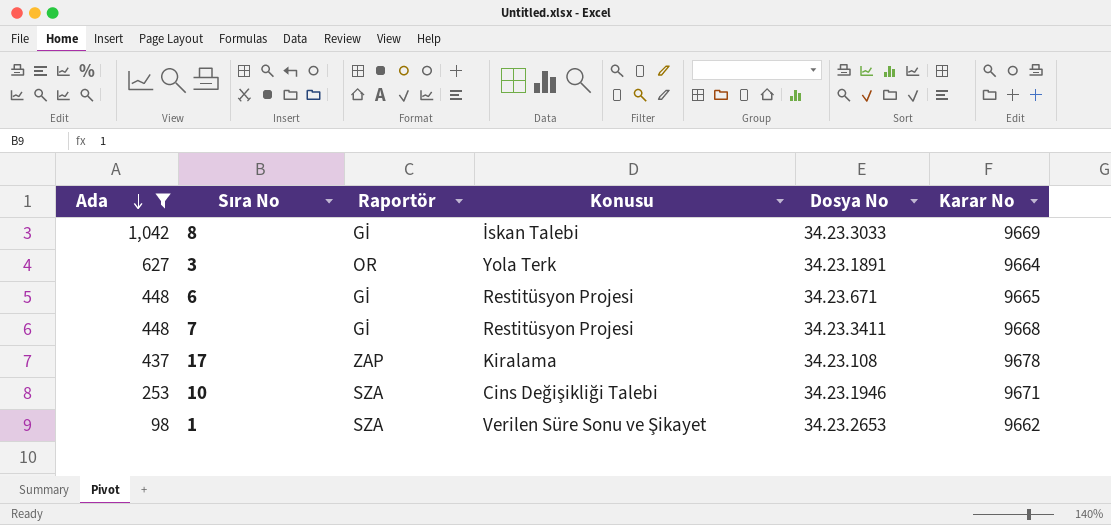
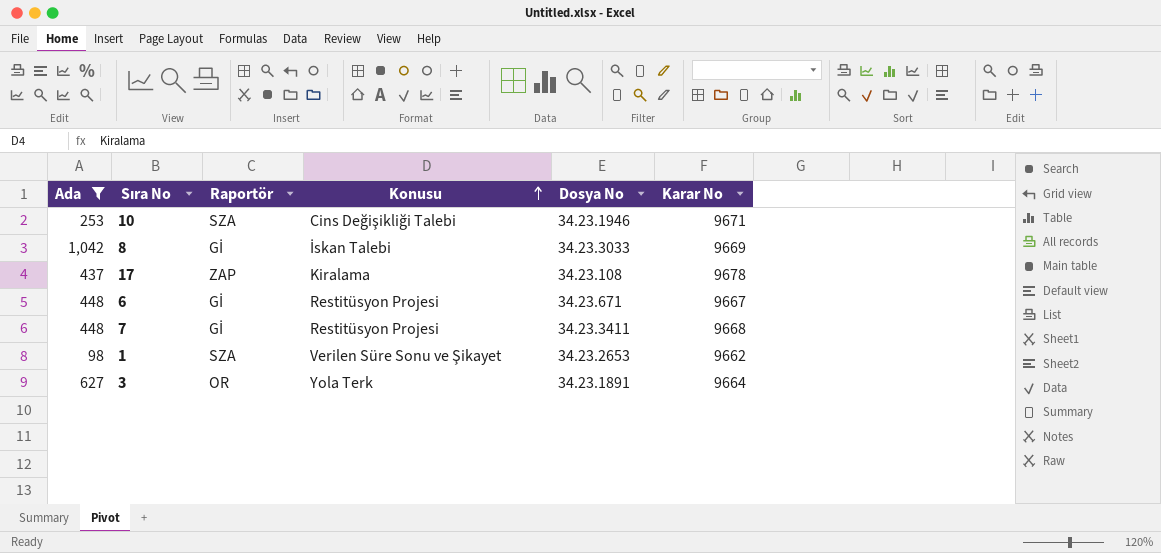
row order: Ada descending -> Konusu ascending
6 | Karar No: 9665 -> 9667

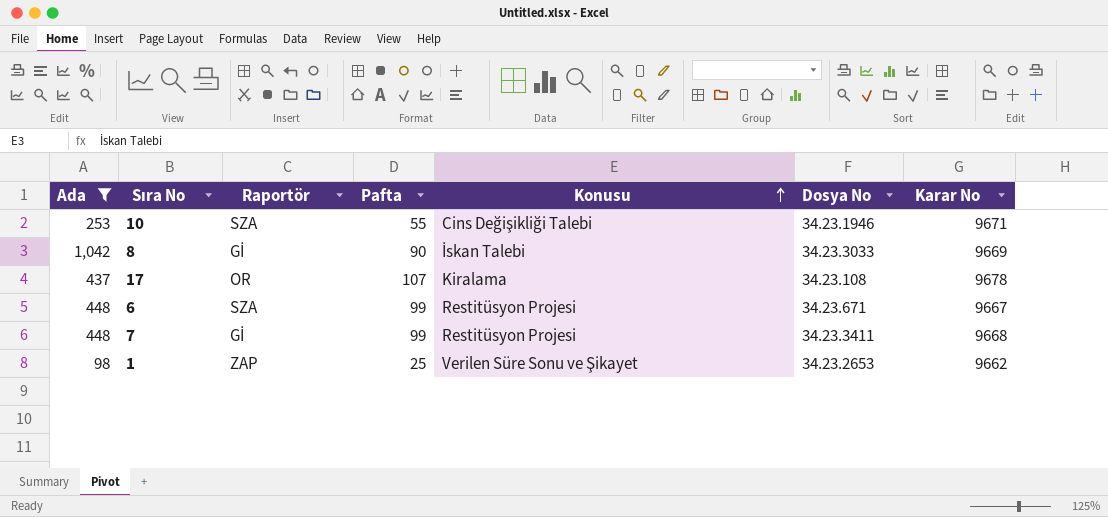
column Pafta | position: none -> 4
row 3: 627 | OR | Yola Terk | 34.23.1891 | 9664 -> none
17 | Raportör: ZAP -> OR
6 | Raportör: Gİ -> SZA
1 | Raportör: SZA -> ZAP

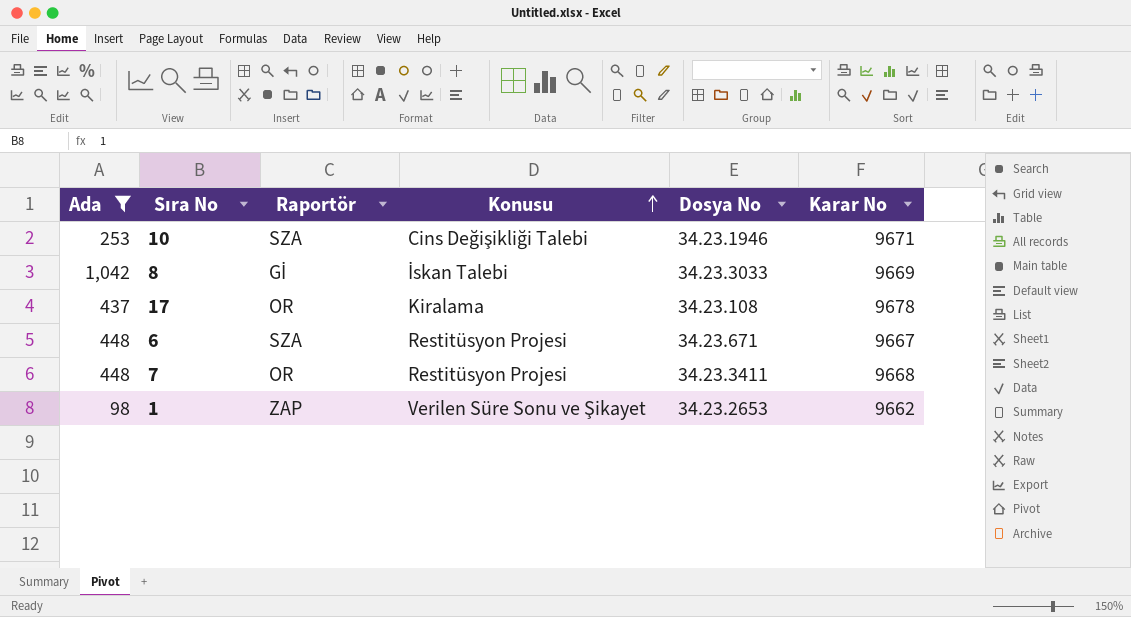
column Pafta | position: 4 -> none
7 | Raportör: Gİ -> OR

